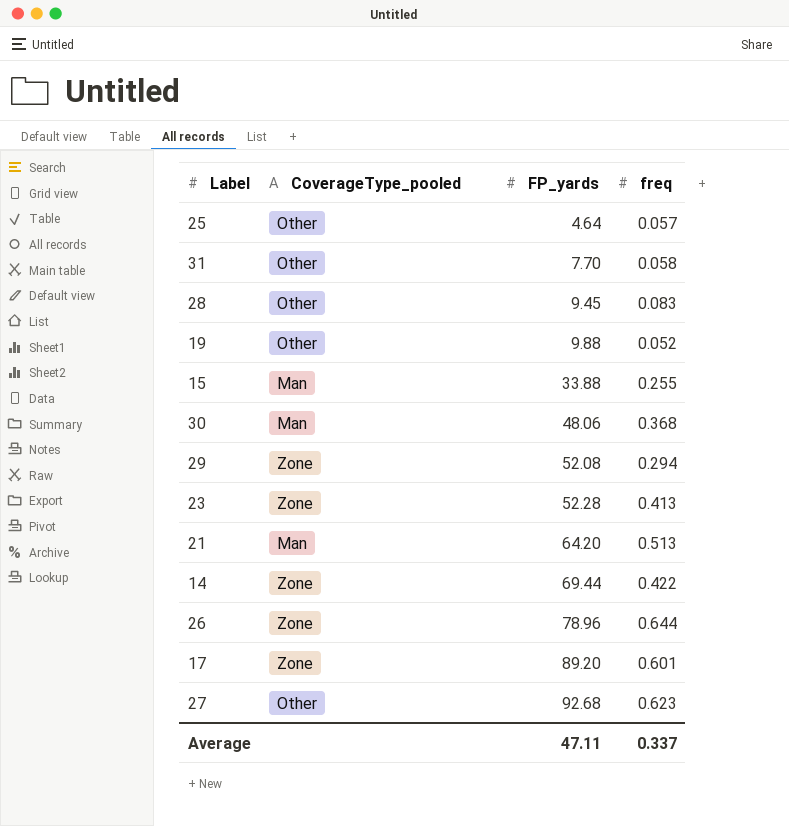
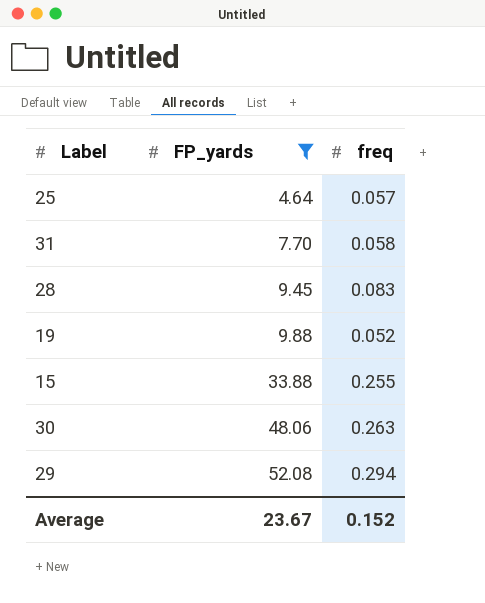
filter: none -> FP_yards <= 52.08
column CoverageType_pooled | position: 2 -> none
30 | freq: 0.368 -> 0.263
Average | FP_yards: 47.11 -> 23.67
Average | freq: 0.337 -> 0.152

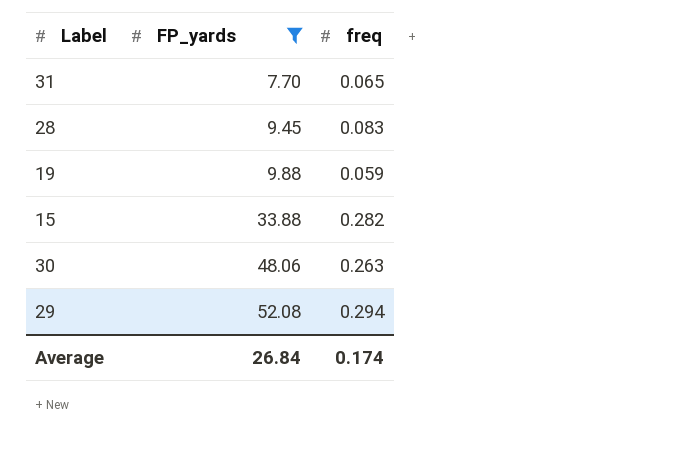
row 25: 4.64 | 0.057 -> none
31 | freq: 0.058 -> 0.065
19 | freq: 0.052 -> 0.059
15 | freq: 0.255 -> 0.282
Average | FP_yards: 23.67 -> 26.84
Average | freq: 0.152 -> 0.174

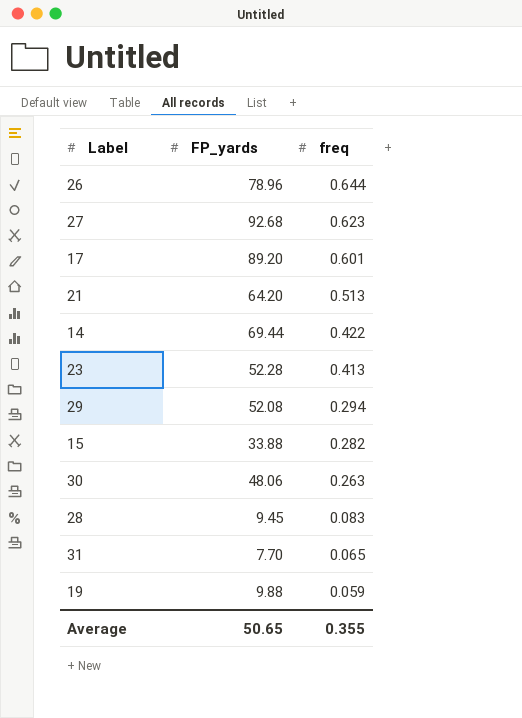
filter: FP_yards <= 52.08 -> none
row order: FP_yards ascending -> freq descending
Average | FP_yards: 26.84 -> 50.65
Average | freq: 0.174 -> 0.355

